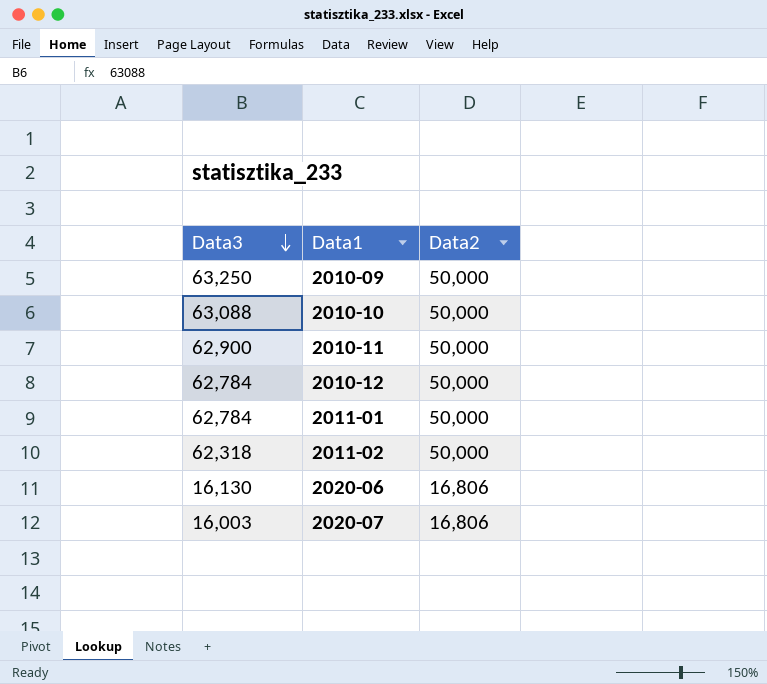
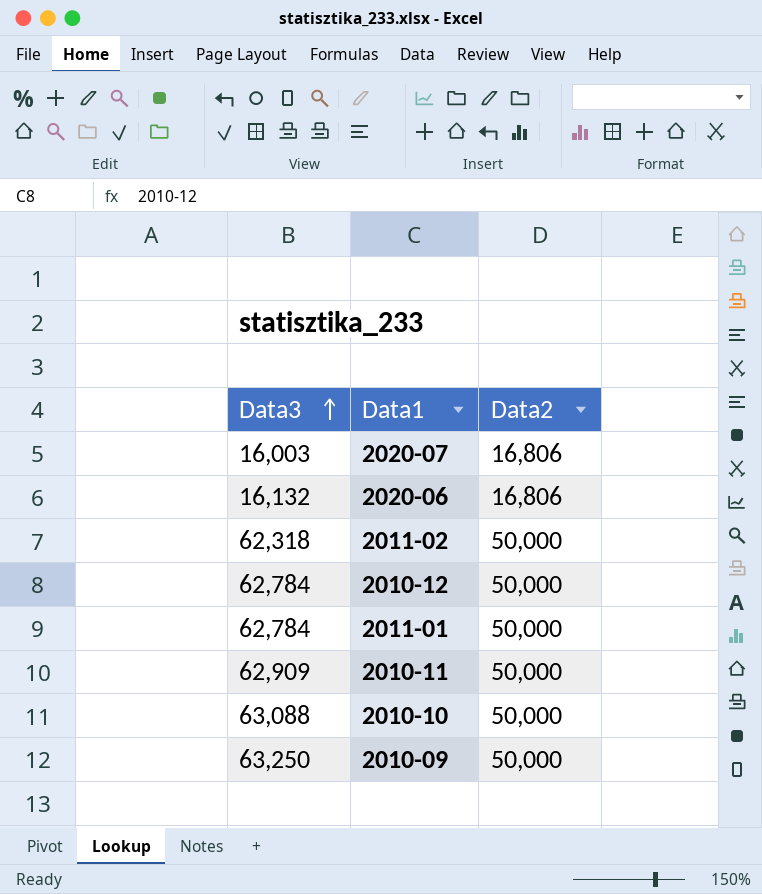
row order: Data3 descending -> Data3 ascending
2020-06 | Data3: 16,130 -> 16,132
2010-11 | Data3: 62,900 -> 62,909

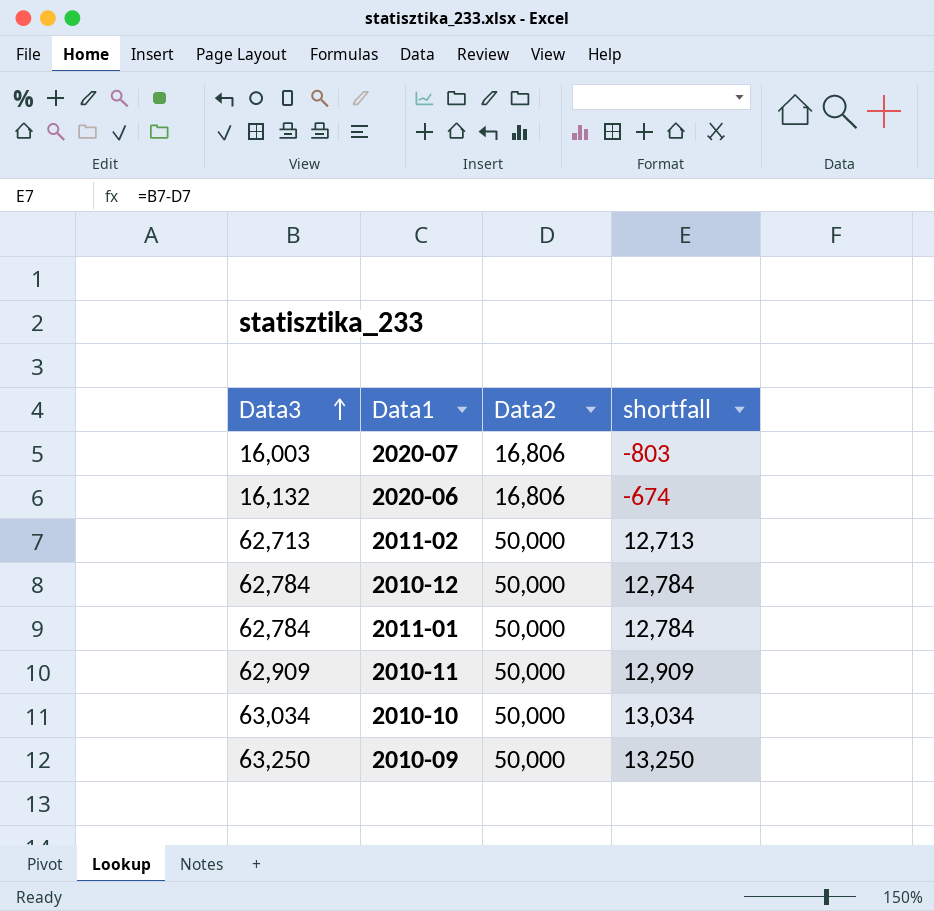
column shortfall | formula: none -> [Data3] - [Data2]
2011-02 | Data3: 62,318 -> 62,713
2010-10 | Data3: 63,088 -> 63,034

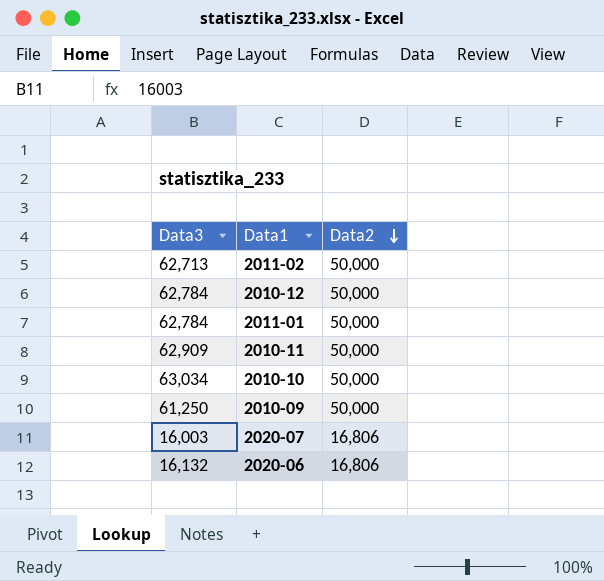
row order: Data3 ascending -> Data2 descending
column shortfall | formula: [Data3] - [Data2] -> none
2010-09 | Data3: 63,250 -> 61,250

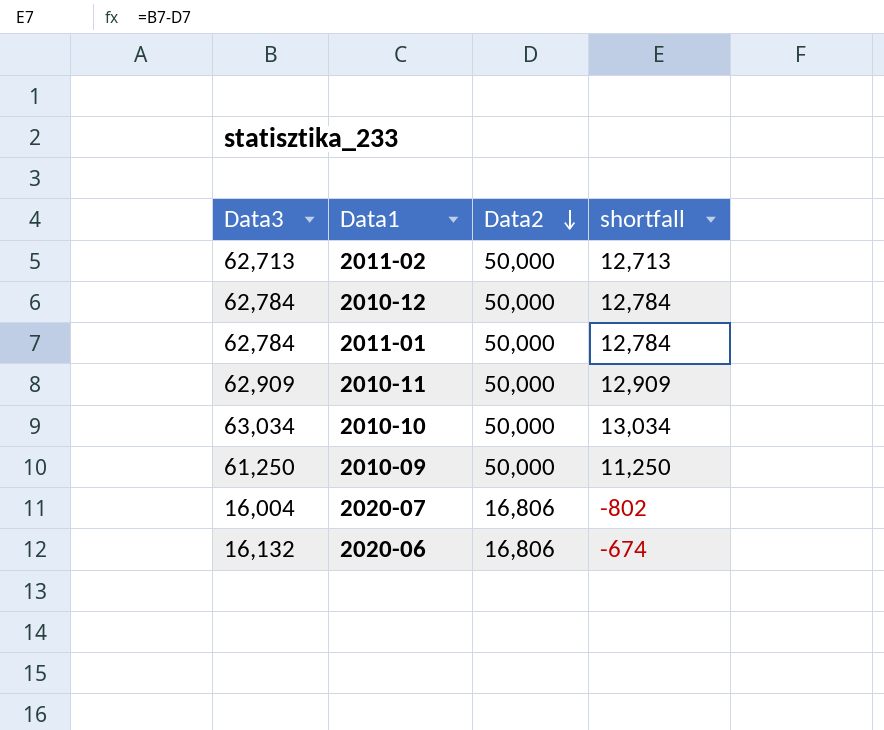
column shortfall | formula: none -> [Data3] - [Data2]
2020-07 | Data3: 16,003 -> 16,004

